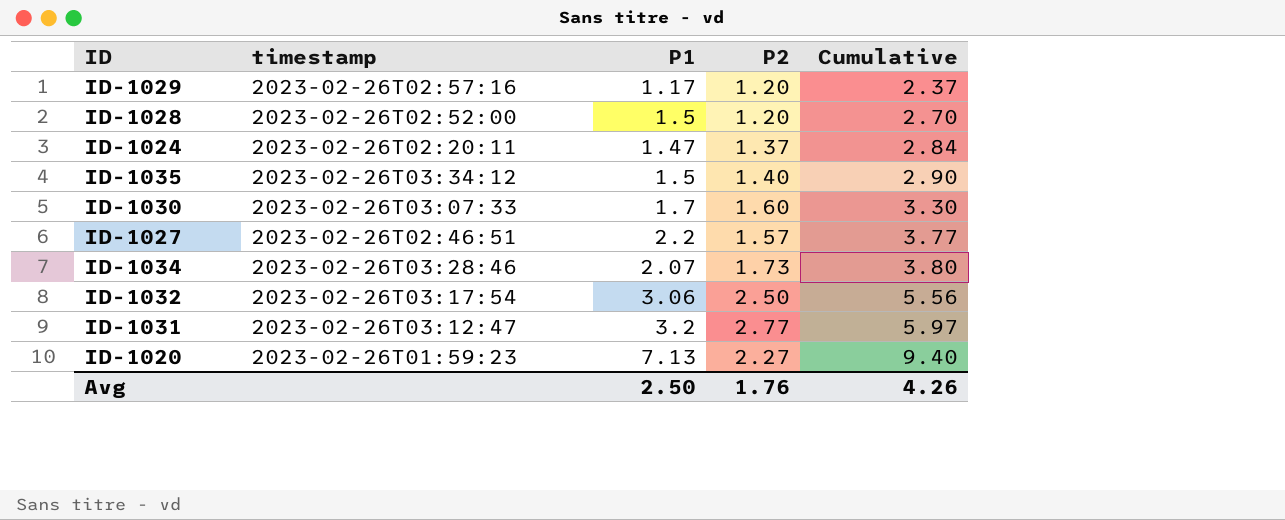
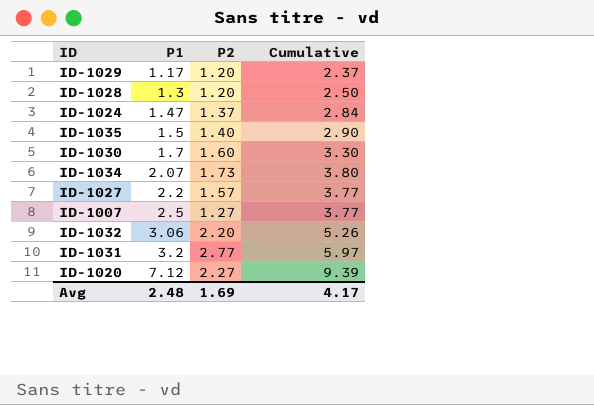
row order: Cumulative ascending -> P1 ascending
column timestamp | position: 2 -> none
ID-1028 | P1: 1.5 -> 1.3
ID-1028 | Cumulative: 2.70 -> 2.50
row ID-1007: none -> 2.5 | 1.27 | 3.77
ID-1032 | P2: 2.50 -> 2.20
ID-1032 | Cumulative: 5.56 -> 5.26
ID-1020 | P1: 7.13 -> 7.12
ID-1020 | Cumulative: 9.40 -> 9.39
Avg | P1: 2.50 -> 2.48
Avg | P2: 1.76 -> 1.69
Avg | Cumulative: 4.26 -> 4.17

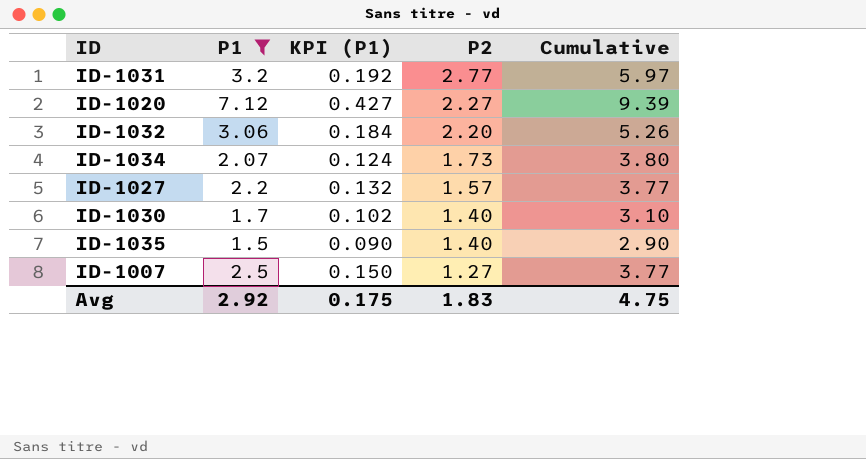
filter: none -> P1 >= 1.5
row order: P1 ascending -> P2 descending
column KPI (P1) | formula: none -> [P1] * 0.06
ID-1030 | P2: 1.60 -> 1.40
ID-1030 | Cumulative: 3.30 -> 3.10
Avg | P1: 2.48 -> 2.92
Avg | P2: 1.69 -> 1.83
Avg | Cumulative: 4.17 -> 4.75

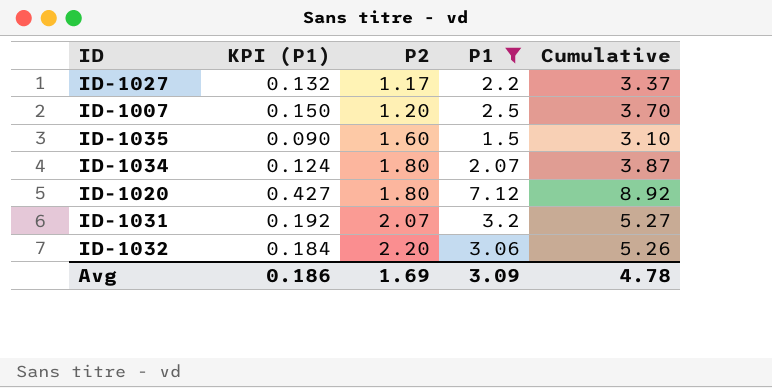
row order: P2 descending -> P2 ascending
column P1 | position: 2 -> 4
row ID-1030: 1.7 | 0.102 | 1.40 | 3.10 -> none
ID-1027 | P2: 1.57 -> 1.17
ID-1027 | Cumulative: 3.77 -> 3.37
ID-1007 | P2: 1.27 -> 1.20
ID-1007 | Cumulative: 3.77 -> 3.70
ID-1035 | P2: 1.40 -> 1.60
ID-1035 | Cumulative: 2.90 -> 3.10
ID-1034 | P2: 1.73 -> 1.80
ID-1034 | Cumulative: 3.80 -> 3.87
ID-1020 | P2: 2.27 -> 1.80
ID-1020 | Cumulative: 9.39 -> 8.92
ID-1031 | P2: 2.77 -> 2.07
ID-1031 | Cumulative: 5.97 -> 5.27
Avg | KPI (P1): 0.175 -> 0.186
Avg | P2: 1.83 -> 1.69
Avg | P1: 2.92 -> 3.09
Avg | Cumulative: 4.75 -> 4.78

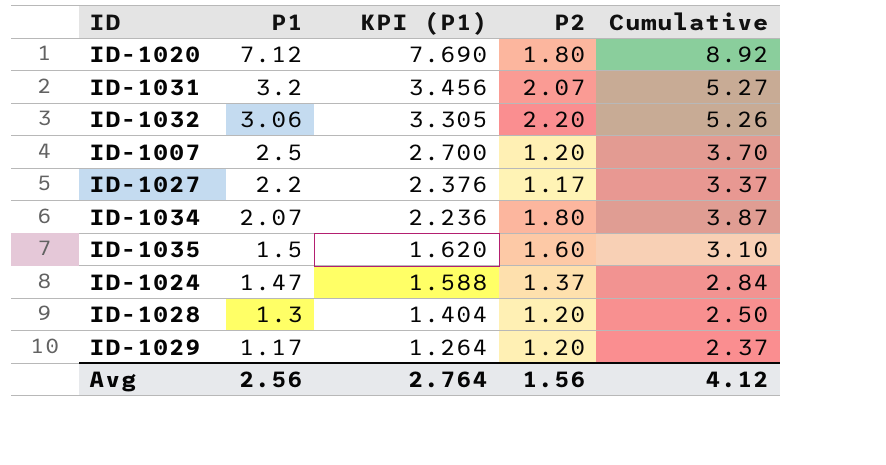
filter: P1 >= 1.5 -> none
row order: P2 ascending -> P1 descending
column P1 | position: 4 -> 2
column KPI (P1) | formula: [P1] * 0.06 -> [P1] * 1.08
Avg | P1: 3.09 -> 2.56
Avg | KPI (P1): 0.186 -> 2.764
Avg | P2: 1.69 -> 1.56
Avg | Cumulative: 4.78 -> 4.12

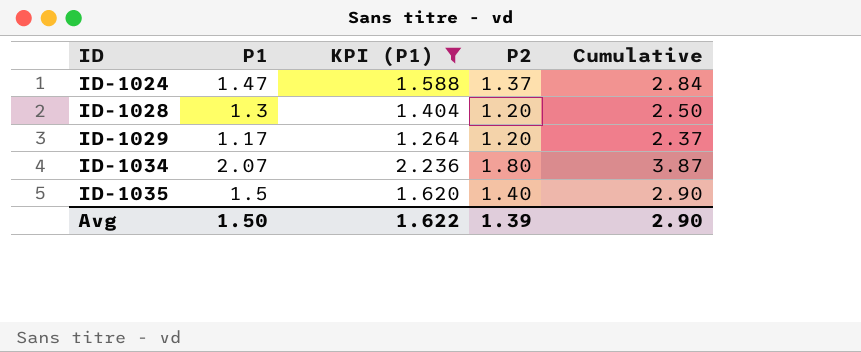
filter: none -> KPI (P1) <= 2.236
row order: P1 descending -> ID ascending
ID-1035 | P2: 1.60 -> 1.40
ID-1035 | Cumulative: 3.10 -> 2.90
Avg | P1: 2.56 -> 1.50
Avg | KPI (P1): 2.764 -> 1.622
Avg | P2: 1.56 -> 1.39
Avg | Cumulative: 4.12 -> 2.90

